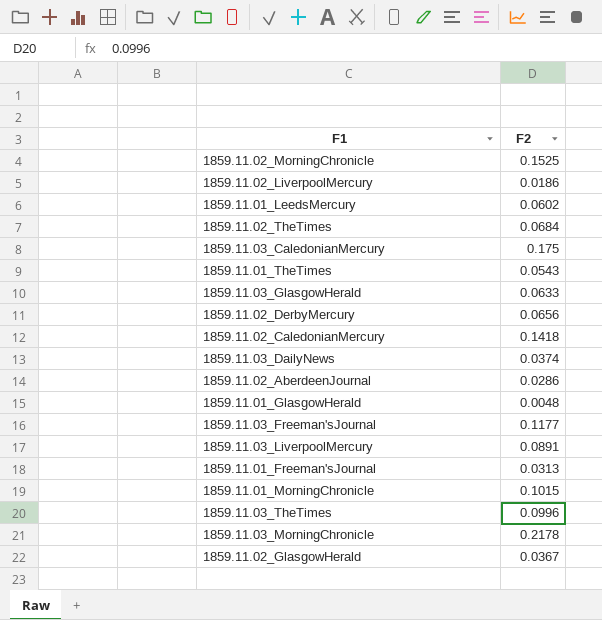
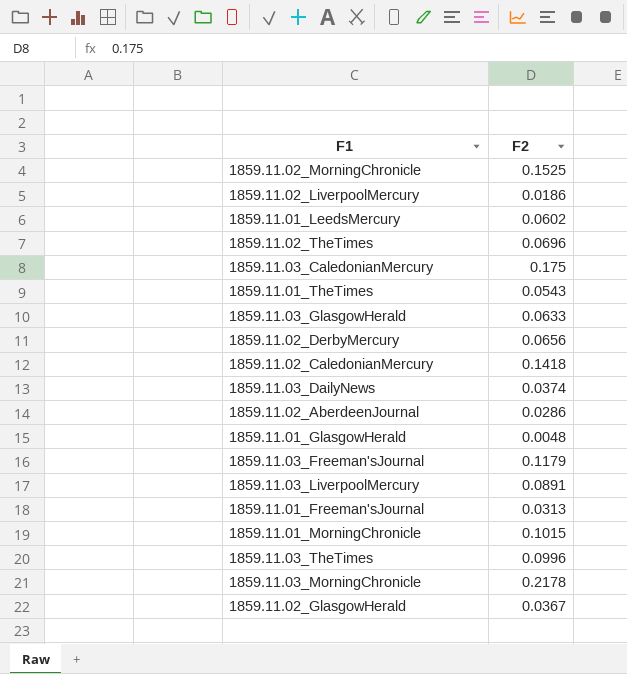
1859.11.02_TheTimes | F2: 0.0684 -> 0.0696
1859.11.03_Freeman'sJournal | F2: 0.1177 -> 0.1179

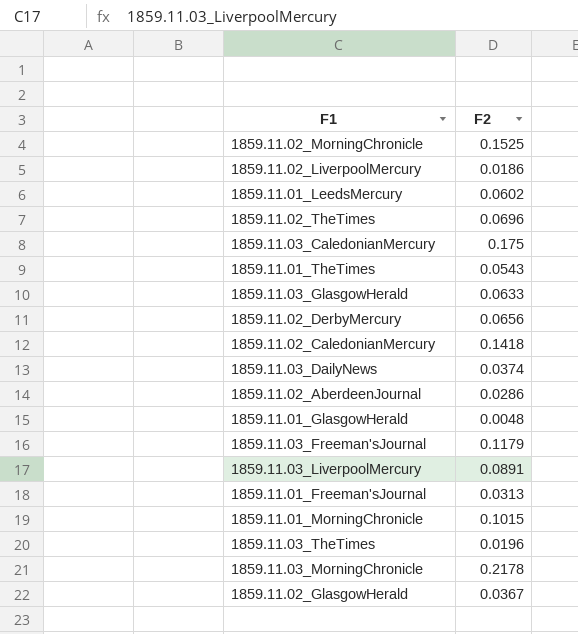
1859.11.03_TheTimes | F2: 0.0996 -> 0.0196

